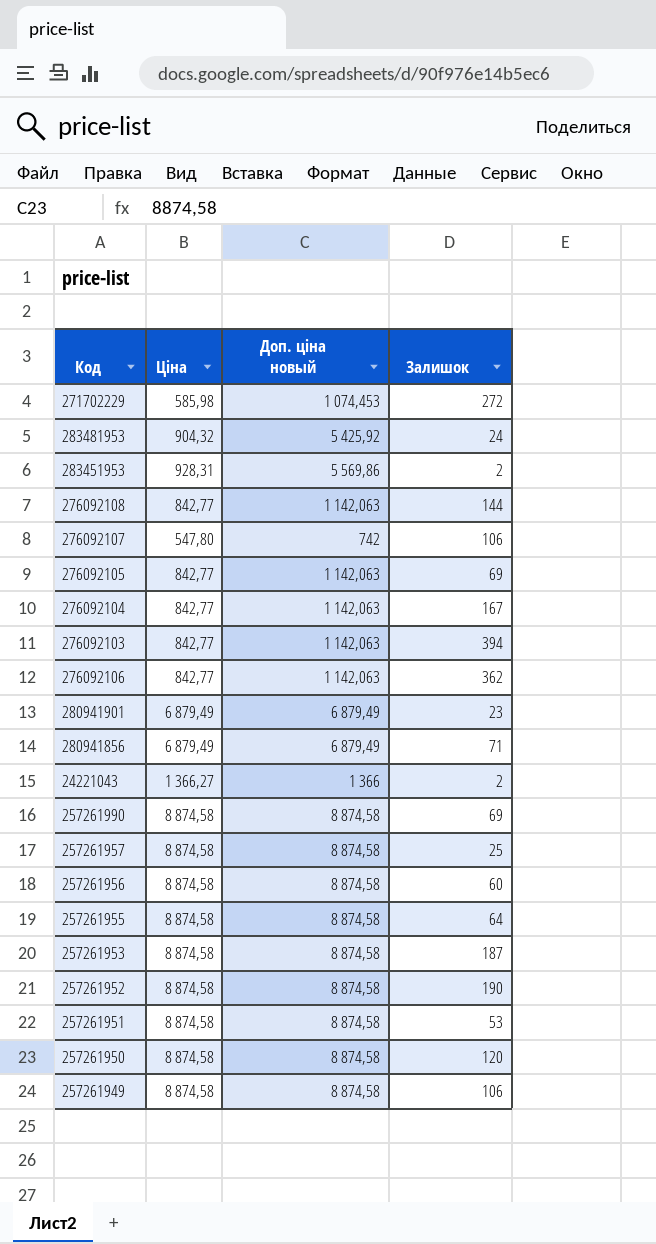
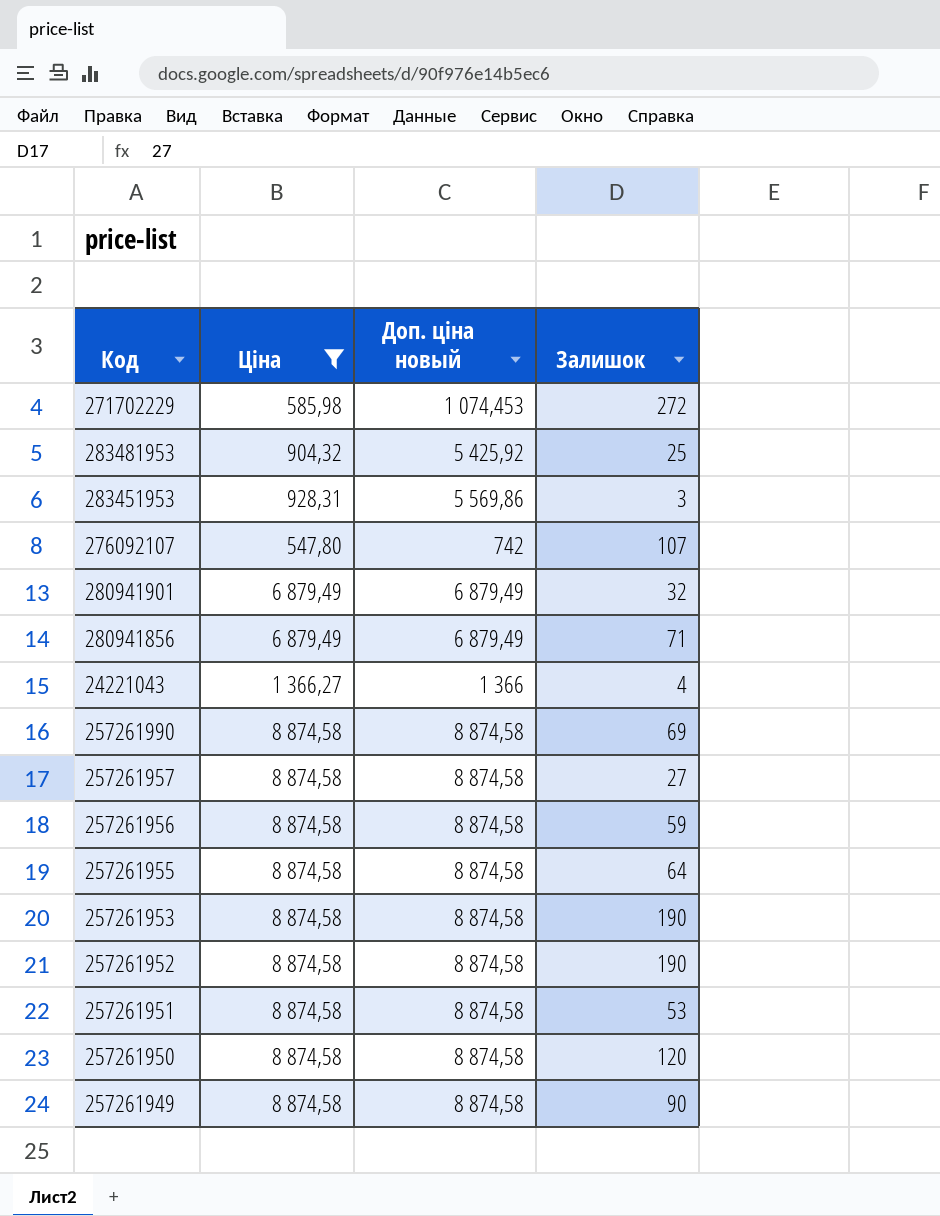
filter: none -> Ціна != 842,77
283481953 | Залишок: 24 -> 25
283451953 | Залишок: 2 -> 3
276092107 | Залишок: 106 -> 107
280941901 | Залишок: 23 -> 32
24221043 | Залишок: 2 -> 4
257261957 | Залишок: 25 -> 27
257261956 | Залишок: 60 -> 59
257261953 | Залишок: 187 -> 190
257261949 | Залишок: 106 -> 90

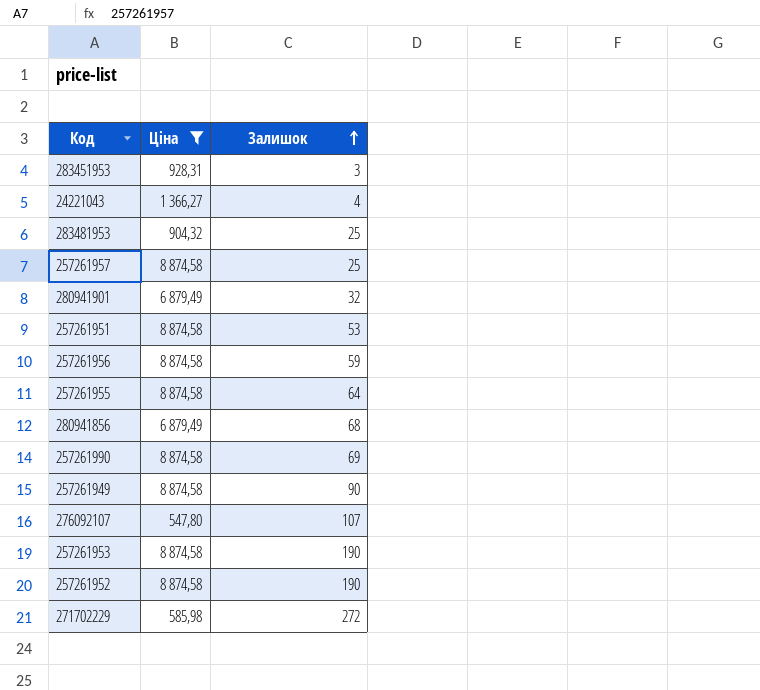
row order: none -> Залишок ascending
column Доп. ціна новый | position: 3 -> none
row 257261950: 8 874,58 | 8 874,58 | 120 -> none
257261957 | Залишок: 27 -> 25
280941856 | Залишок: 71 -> 68

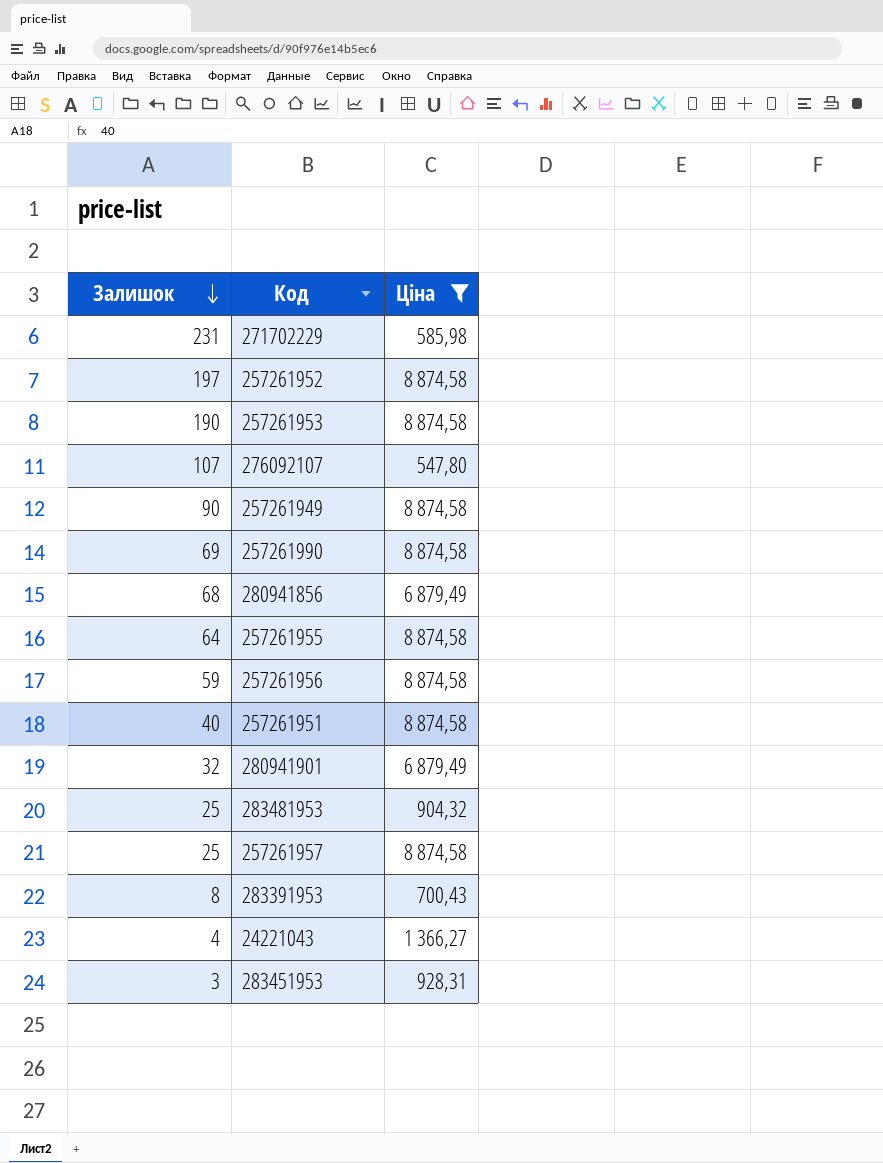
row order: Залишок ascending -> Залишок descending
column Залишок | position: 3 -> 1
271702229 | Залишок: 272 -> 231
257261952 | Залишок: 190 -> 197
257261951 | Залишок: 53 -> 40
row 283391953: none -> 8 | 700,43

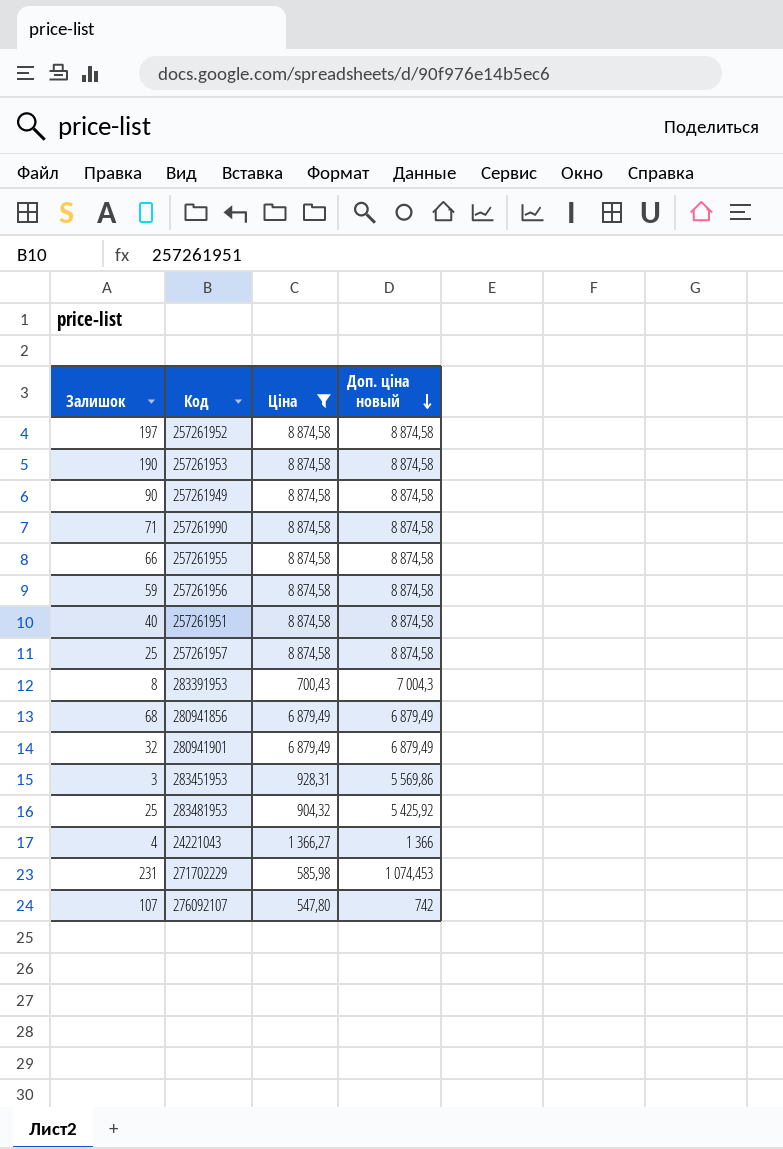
row order: Залишок descending -> Доп. ціна новый descending
column Доп. ціна новый | position: none -> 4
257261990 | Залишок: 69 -> 71
257261955 | Залишок: 64 -> 66

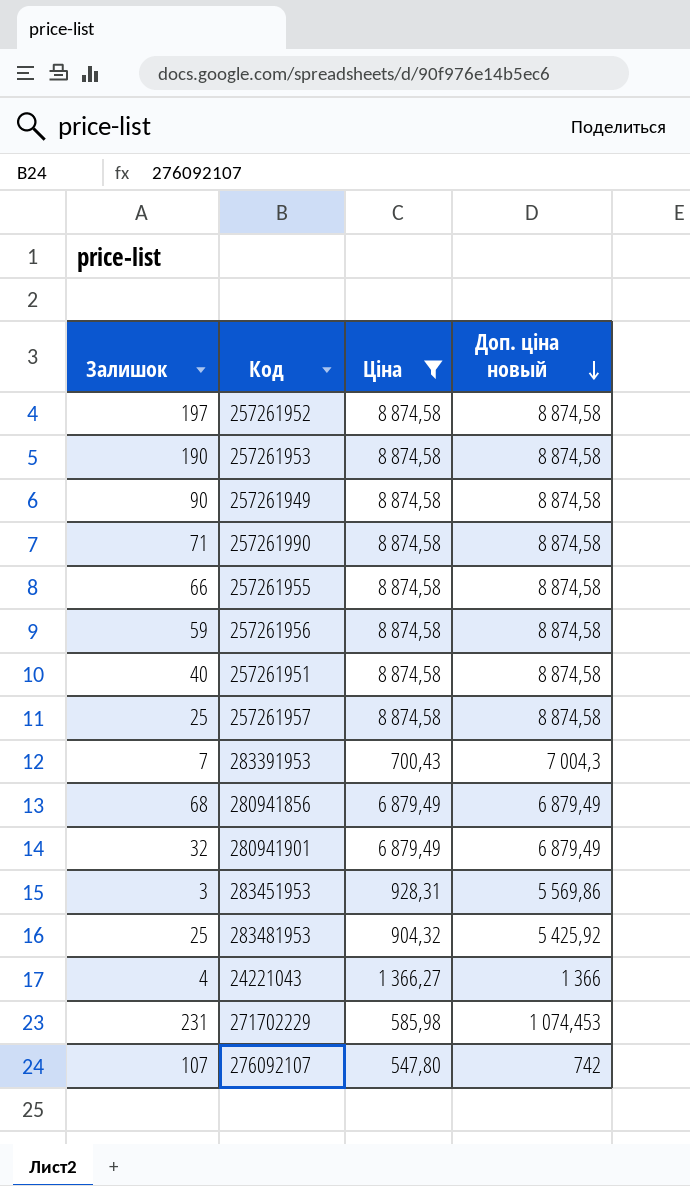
283391953 | Залишок: 8 -> 7

